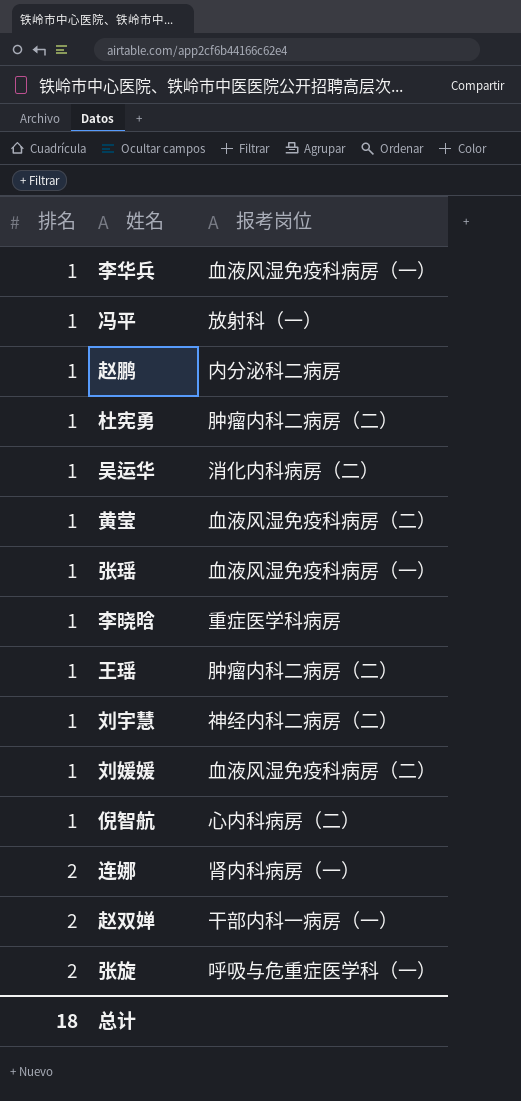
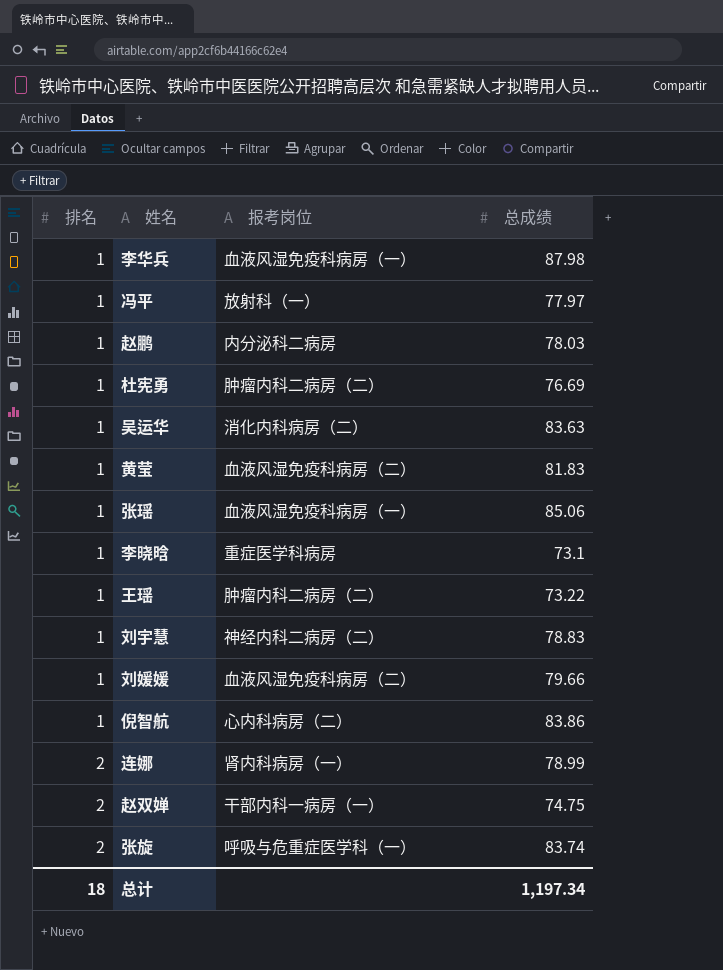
column 总成绩 | position: none -> 4

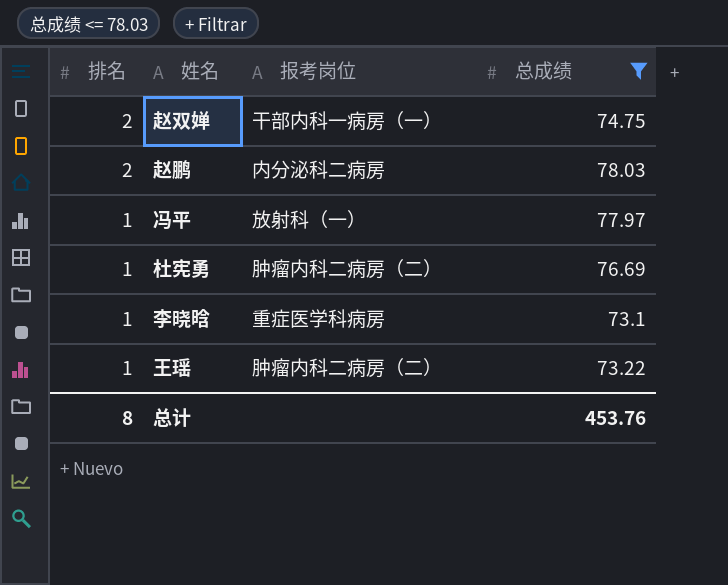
filter: none -> 总成绩 <= 78.03
row order: 排名 ascending -> 排名 descending
赵鹏 | 排名: 1 -> 2
总计 | 排名: 18 -> 8
总计 | 总成绩: 1,197.34 -> 453.76

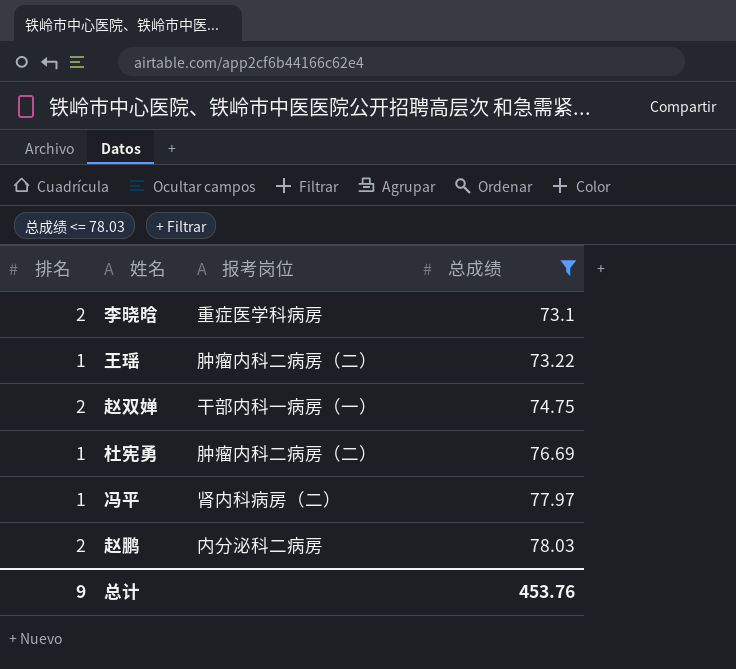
row order: 排名 descending -> 总成绩 ascending
李晓晗 | 排名: 1 -> 2
冯平 | 报考岗位: 放射科（一） -> 肾内科病房（二）
总计 | 排名: 8 -> 9

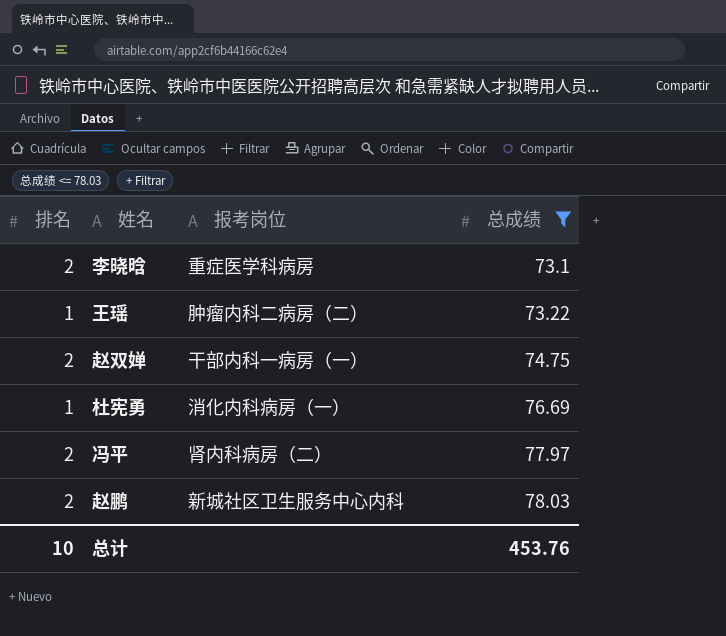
杜宪勇 | 报考岗位: 肿瘤内科二病房（二） -> 消化内科病房（一）
冯平 | 排名: 1 -> 2
赵鹏 | 报考岗位: 内分泌科二病房 -> 新城社区卫生服务中心内科
总计 | 排名: 9 -> 10

